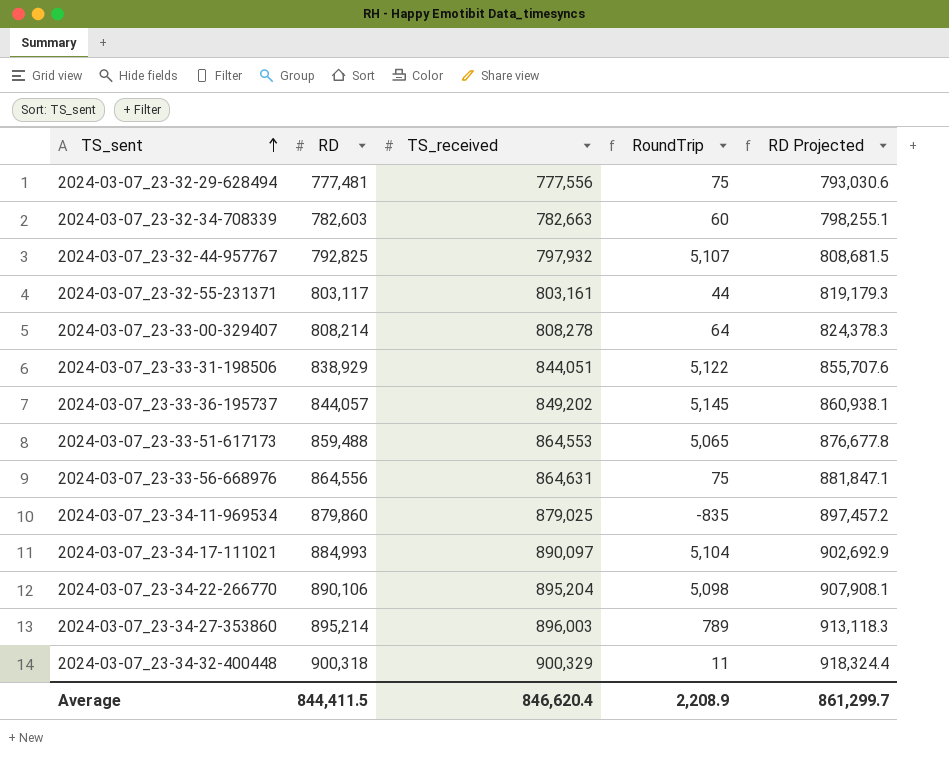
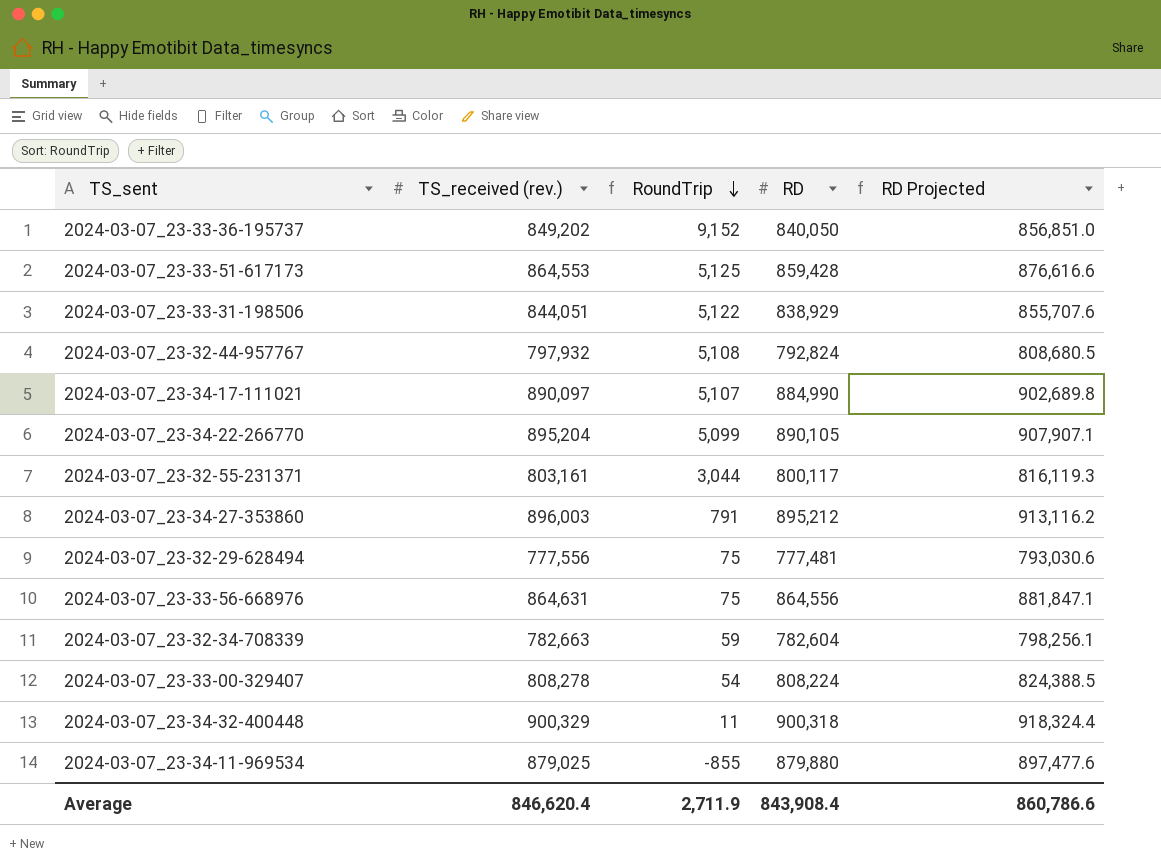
row order: TS_sent ascending -> RoundTrip descending
column name: TS_received -> TS_received (rev.)
column RD | position: 2 -> 4
2024-03-07_23-33-36-195737 | RoundTrip: 5,145 -> 9,152
2024-03-07_23-33-36-195737 | RD: 844,057 -> 840,050
2024-03-07_23-33-36-195737 | RD Projected: 860,938.1 -> 856,851.0
2024-03-07_23-33-51-617173 | RoundTrip: 5,065 -> 5,125
2024-03-07_23-33-51-617173 | RD: 859,488 -> 859,428
2024-03-07_23-33-51-617173 | RD Projected: 876,677.8 -> 876,616.6
2024-03-07_23-32-44-957767 | RoundTrip: 5,107 -> 5,108
2024-03-07_23-32-44-957767 | RD: 792,825 -> 792,824
2024-03-07_23-32-44-957767 | RD Projected: 808,681.5 -> 808,680.5
2024-03-07_23-34-17-111021 | RoundTrip: 5,104 -> 5,107
2024-03-07_23-34-17-111021 | RD: 884,993 -> 884,990
2024-03-07_23-34-17-111021 | RD Projected: 902,692.9 -> 902,689.8
2024-03-07_23-34-22-266770 | RoundTrip: 5,098 -> 5,099
2024-03-07_23-34-22-266770 | RD: 890,106 -> 890,105
2024-03-07_23-34-22-266770 | RD Projected: 907,908.1 -> 907,907.1
2024-03-07_23-32-55-231371 | RoundTrip: 44 -> 3,044
2024-03-07_23-32-55-231371 | RD: 803,117 -> 800,117
2024-03-07_23-32-55-231371 | RD Projected: 819,179.3 -> 816,119.3
2024-03-07_23-34-27-353860 | RoundTrip: 789 -> 791
2024-03-07_23-34-27-353860 | RD: 895,214 -> 895,212
2024-03-07_23-34-27-353860 | RD Projected: 913,118.3 -> 913,116.2
2024-03-07_23-32-34-708339 | RoundTrip: 60 -> 59
2024-03-07_23-32-34-708339 | RD: 782,603 -> 782,604
2024-03-07_23-32-34-708339 | RD Projected: 798,255.1 -> 798,256.1
2024-03-07_23-33-00-329407 | RoundTrip: 64 -> 54
2024-03-07_23-33-00-329407 | RD: 808,214 -> 808,224
2024-03-07_23-33-00-329407 | RD Projected: 824,378.3 -> 824,388.5
2024-03-07_23-34-11-969534 | RoundTrip: -835 -> -855
2024-03-07_23-34-11-969534 | RD: 879,860 -> 879,880
2024-03-07_23-34-11-969534 | RD Projected: 897,457.2 -> 897,477.6
Average | RoundTrip: 2,208.9 -> 2,711.9
Average | RD: 844,411.5 -> 843,908.4
Average | RD Projected: 861,299.7 -> 860,786.6

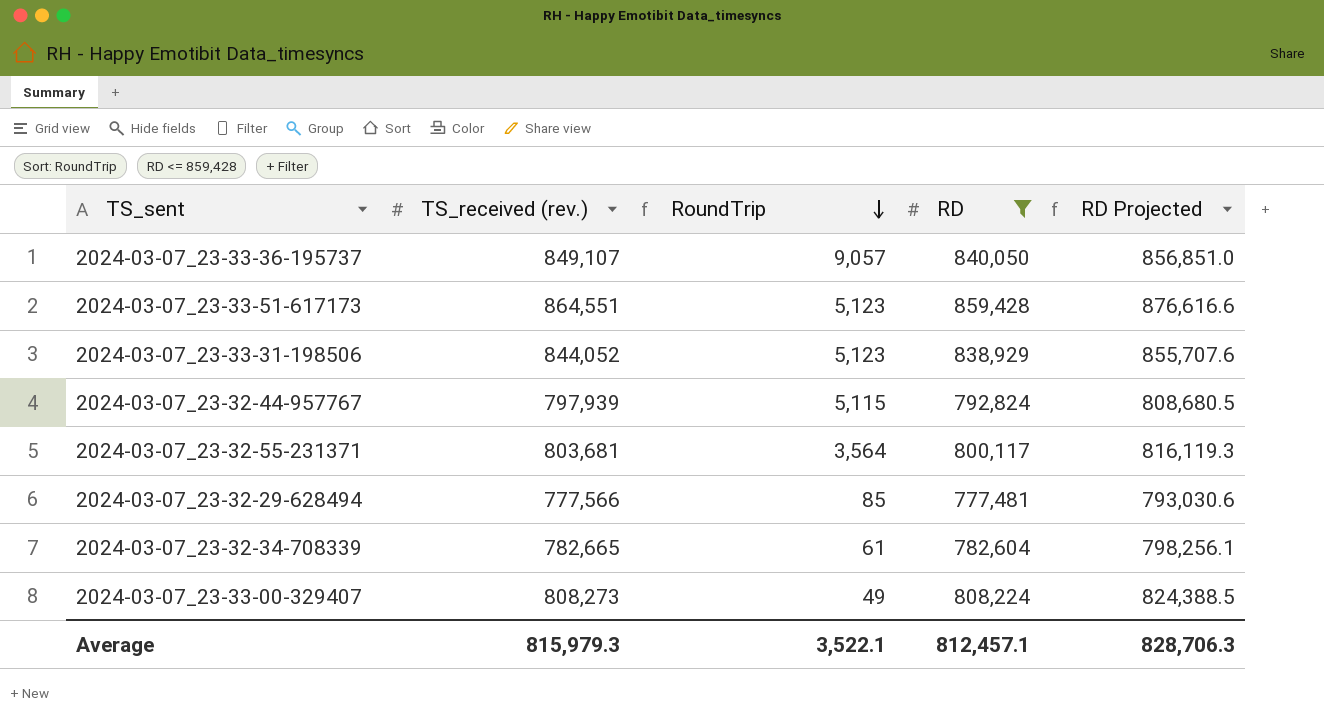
filter: none -> RD <= 859,428
2024-03-07_23-33-36-195737 | TS_received (rev.): 849,202 -> 849,107
2024-03-07_23-33-36-195737 | RoundTrip: 9,152 -> 9,057
2024-03-07_23-33-51-617173 | TS_received (rev.): 864,553 -> 864,551
2024-03-07_23-33-51-617173 | RoundTrip: 5,125 -> 5,123
2024-03-07_23-33-31-198506 | TS_received (rev.): 844,051 -> 844,052
2024-03-07_23-33-31-198506 | RoundTrip: 5,122 -> 5,123
2024-03-07_23-32-44-957767 | TS_received (rev.): 797,932 -> 797,939
2024-03-07_23-32-44-957767 | RoundTrip: 5,108 -> 5,115
2024-03-07_23-32-55-231371 | TS_received (rev.): 803,161 -> 803,681
2024-03-07_23-32-55-231371 | RoundTrip: 3,044 -> 3,564
2024-03-07_23-32-29-628494 | TS_received (rev.): 777,556 -> 777,566
2024-03-07_23-32-29-628494 | RoundTrip: 75 -> 85
2024-03-07_23-32-34-708339 | TS_received (rev.): 782,663 -> 782,665
2024-03-07_23-32-34-708339 | RoundTrip: 59 -> 61
2024-03-07_23-33-00-329407 | TS_received (rev.): 808,278 -> 808,273
2024-03-07_23-33-00-329407 | RoundTrip: 54 -> 49
Average | TS_received (rev.): 846,620.4 -> 815,979.3
Average | RoundTrip: 2,711.9 -> 3,522.1
Average | RD: 843,908.4 -> 812,457.1
Average | RD Projected: 860,786.6 -> 828,706.3

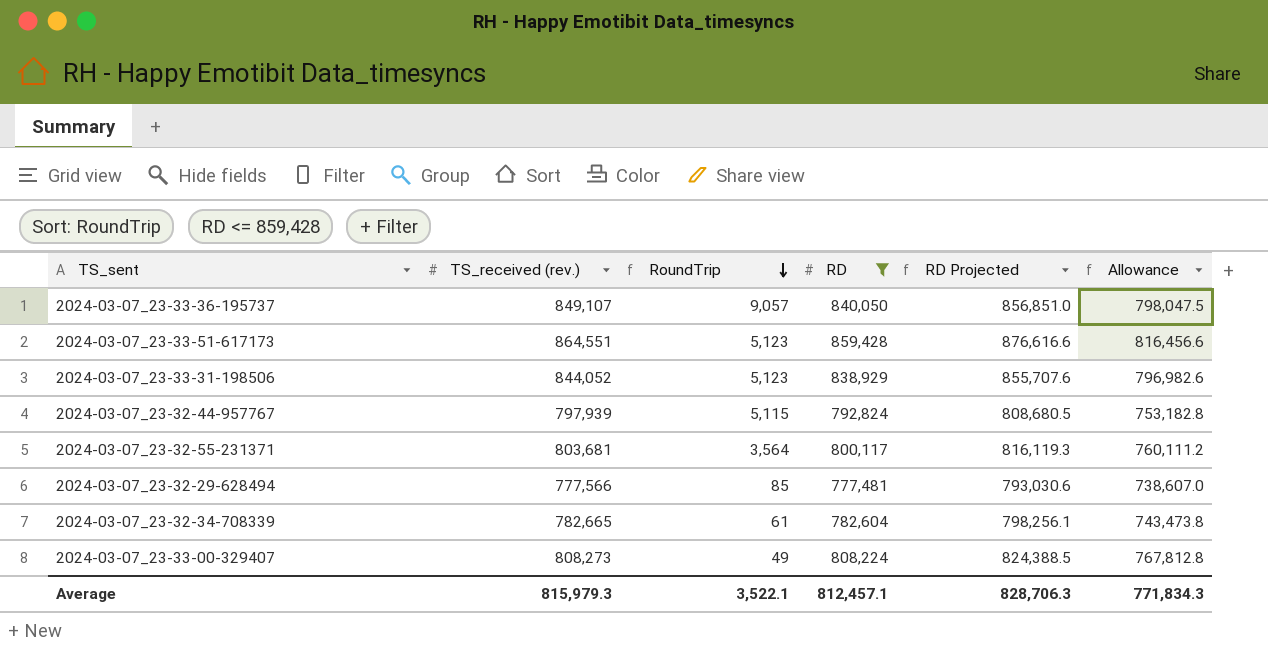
column Allowance | formula: none -> [RD] * 0.95

